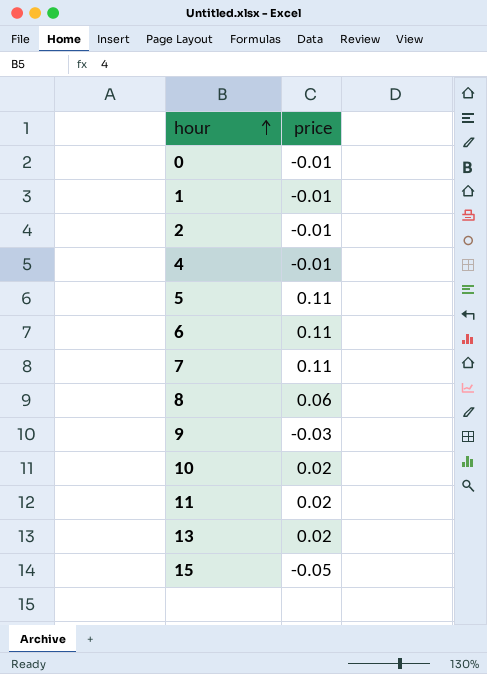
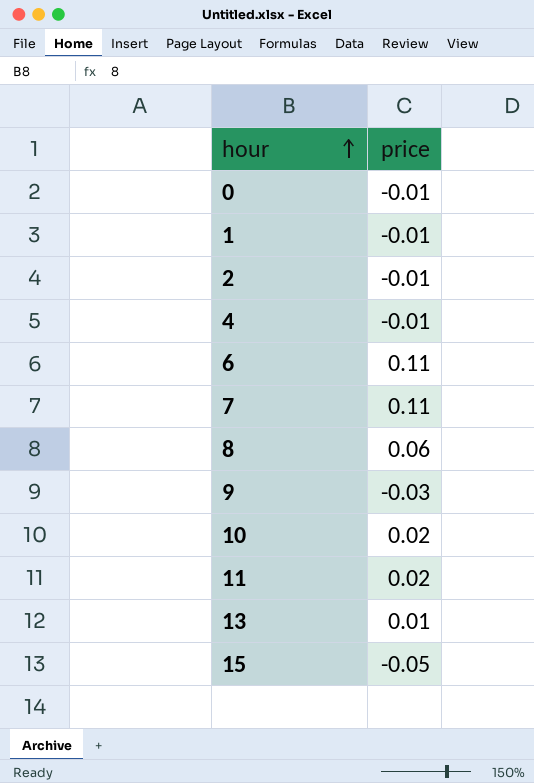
row 5: 0.11 -> none
13 | price: 0.02 -> 0.01

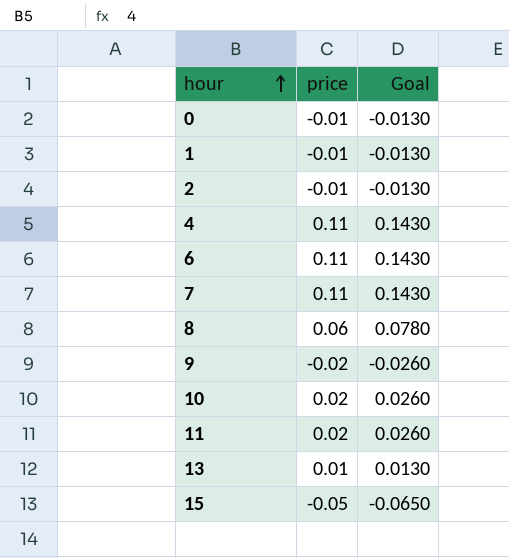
column Goal | formula: none -> [price] * 1.3
4 | price: -0.01 -> 0.11
9 | price: -0.03 -> -0.02

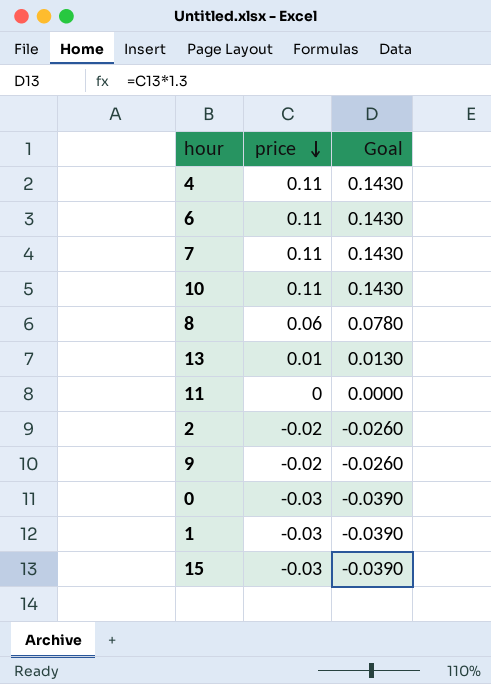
row order: hour ascending -> price descending
10 | price: 0.02 -> 0.11
10 | Goal: 0.0260 -> 0.1430
11 | price: 0.02 -> 0
11 | Goal: 0.0260 -> 0.0000
2 | price: -0.01 -> -0.02
2 | Goal: -0.0130 -> -0.0260
0 | price: -0.01 -> -0.03
0 | Goal: -0.0130 -> -0.0390
1 | price: -0.01 -> -0.03
1 | Goal: -0.0130 -> -0.0390
15 | price: -0.05 -> -0.03
15 | Goal: -0.0650 -> -0.0390

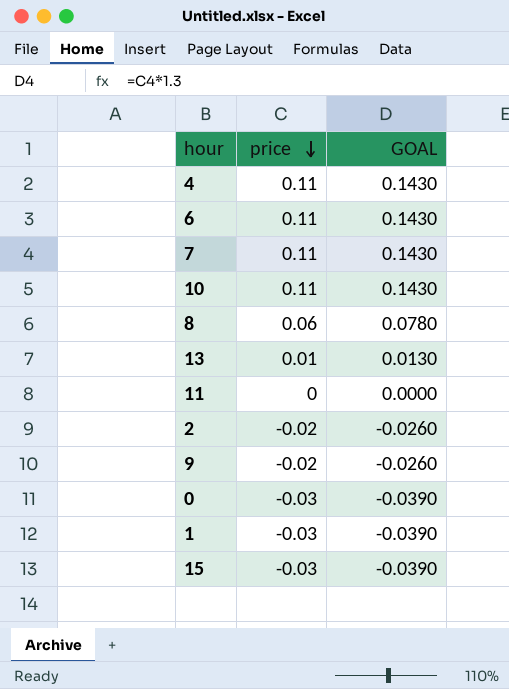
column name: Goal -> GOAL

